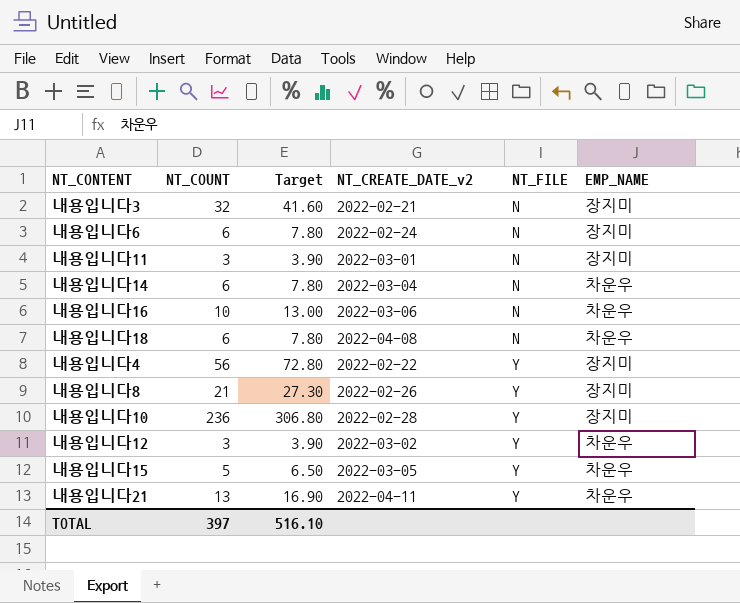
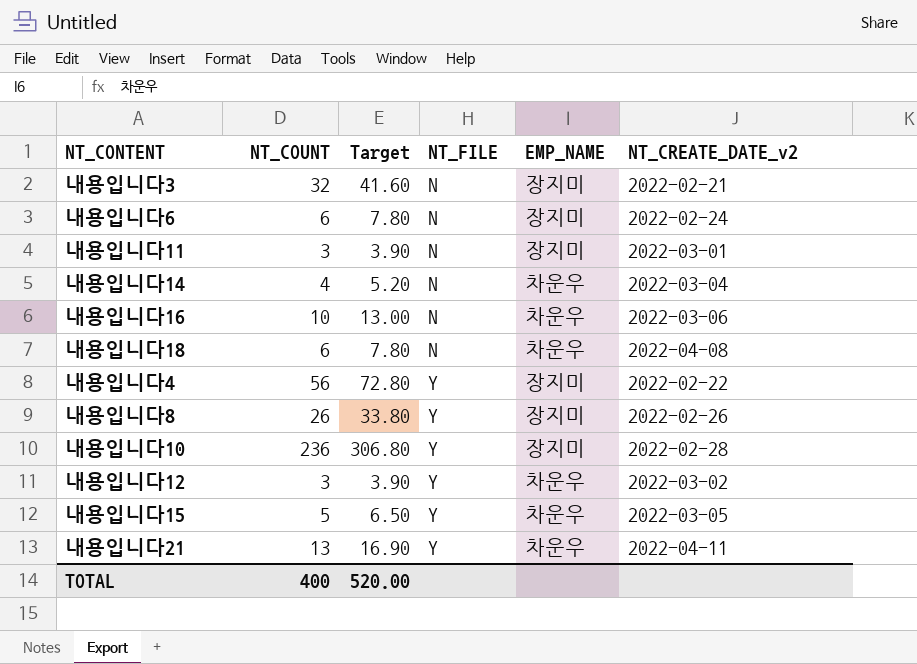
column NT_CREATE_DATE_v2 | position: 4 -> 6
내용입니다14 | NT_COUNT: 6 -> 4
내용입니다14 | Target: 7.80 -> 5.20
내용입니다8 | NT_COUNT: 21 -> 26
내용입니다8 | Target: 27.30 -> 33.80
TOTAL | NT_COUNT: 397 -> 400
TOTAL | Target: 516.10 -> 520.00

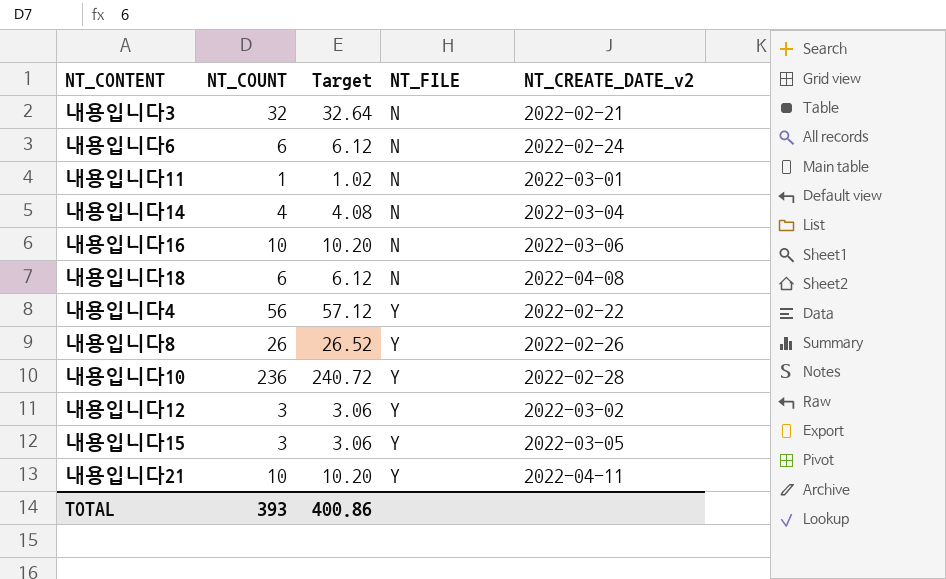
column EMP_NAME | position: 5 -> none
column Target | formula: [NT_COUNT] * 1.3 -> [NT_COUNT] * 1.02
내용입니다11 | NT_COUNT: 3 -> 1
내용입니다15 | NT_COUNT: 5 -> 3
내용입니다21 | NT_COUNT: 13 -> 10
TOTAL | NT_COUNT: 400 -> 393
TOTAL | Target: 520.00 -> 400.86

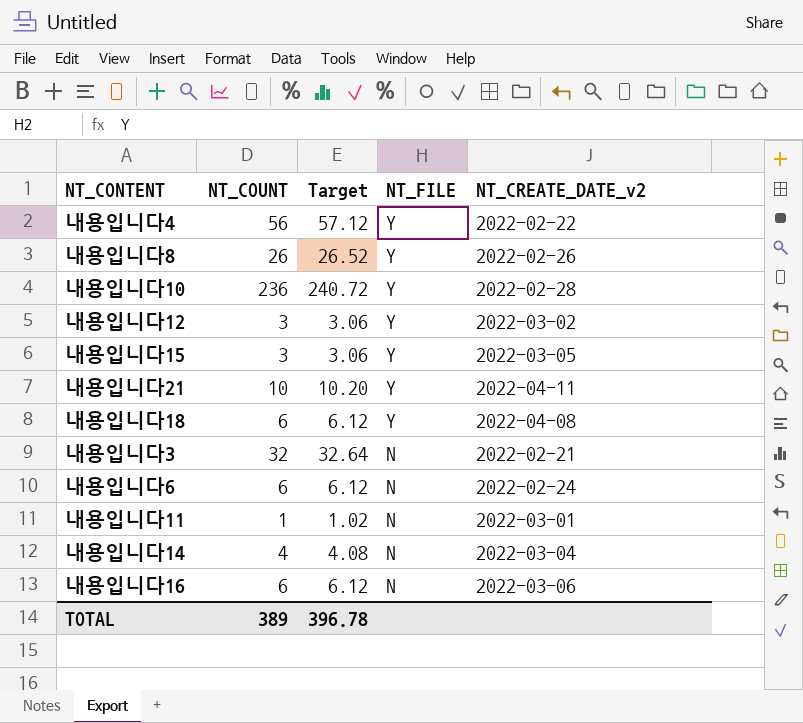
row order: NT_FILE ascending -> NT_FILE descending
내용입니다18 | NT_FILE: N -> Y
내용입니다16 | NT_COUNT: 10 -> 6
내용입니다16 | Target: 10.20 -> 6.12
TOTAL | NT_COUNT: 393 -> 389
TOTAL | Target: 400.86 -> 396.78

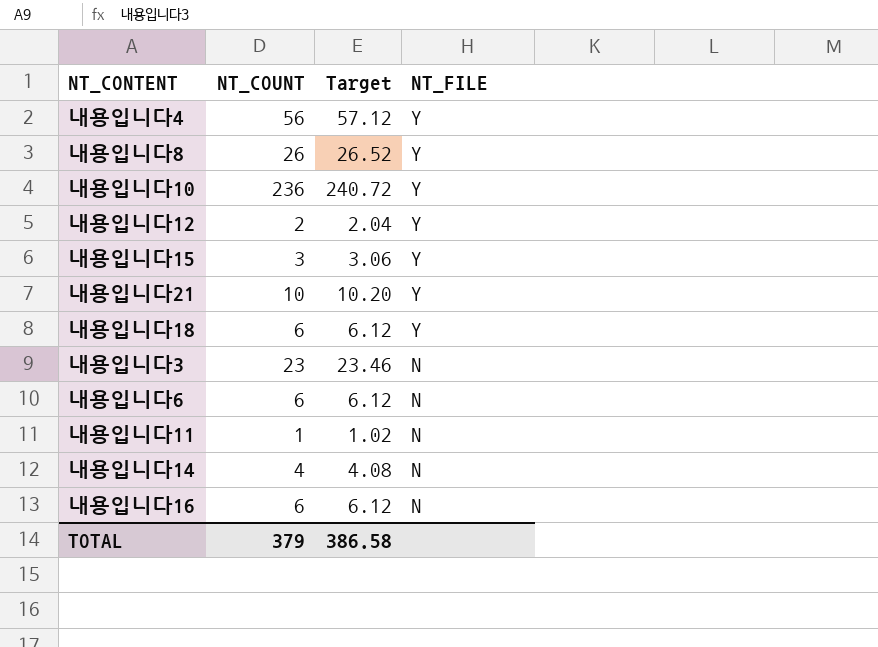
column NT_CREATE_DATE_v2 | position: 5 -> none
내용입니다12 | NT_COUNT: 3 -> 2
내용입니다12 | Target: 3.06 -> 2.04
내용입니다3 | NT_COUNT: 32 -> 23
내용입니다3 | Target: 32.64 -> 23.46
TOTAL | NT_COUNT: 389 -> 379
TOTAL | Target: 396.78 -> 386.58

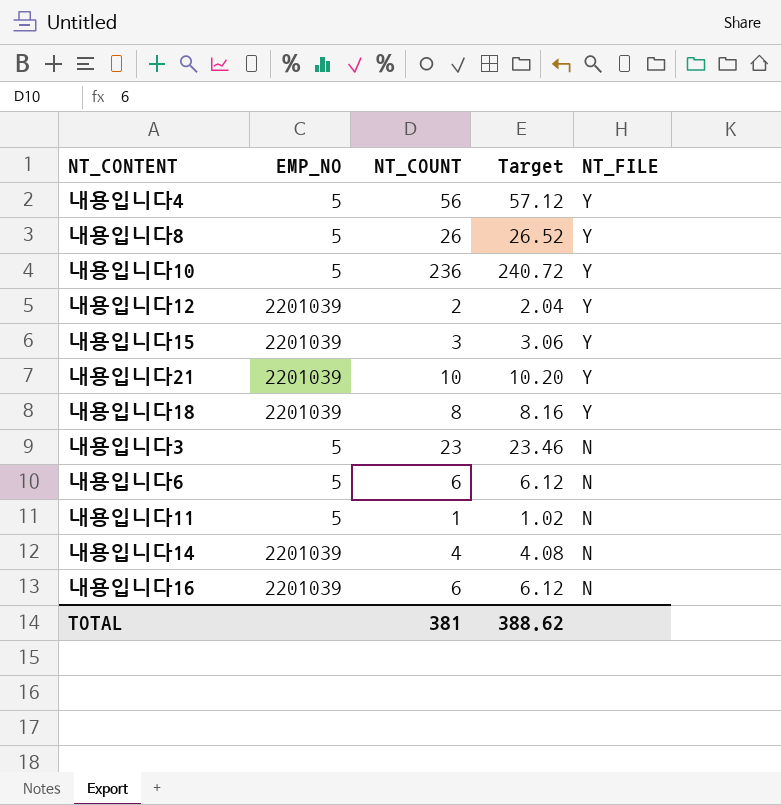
column EMP_NO | position: none -> 2
내용입니다18 | NT_COUNT: 6 -> 8
내용입니다18 | Target: 6.12 -> 8.16
TOTAL | NT_COUNT: 379 -> 381
TOTAL | Target: 386.58 -> 388.62

